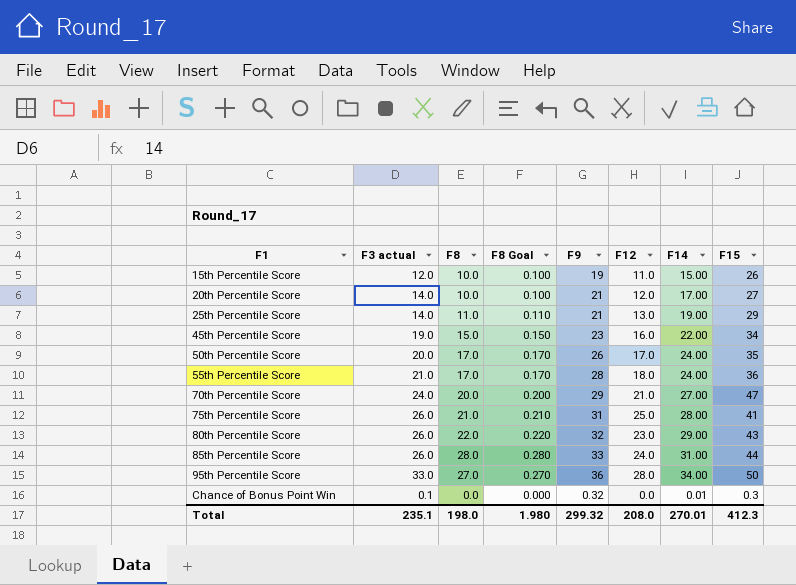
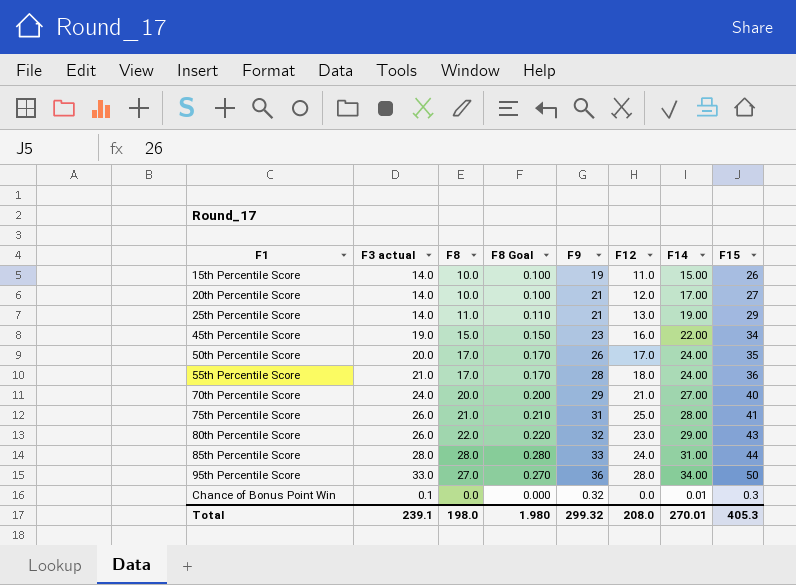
15th Percentile Score | F3 actual: 12.0 -> 14.0
70th Percentile Score | F15: 47 -> 40
85th Percentile Score | F3 actual: 26.0 -> 28.0
Total | F3 actual: 235.1 -> 239.1
Total | F15: 412.3 -> 405.3

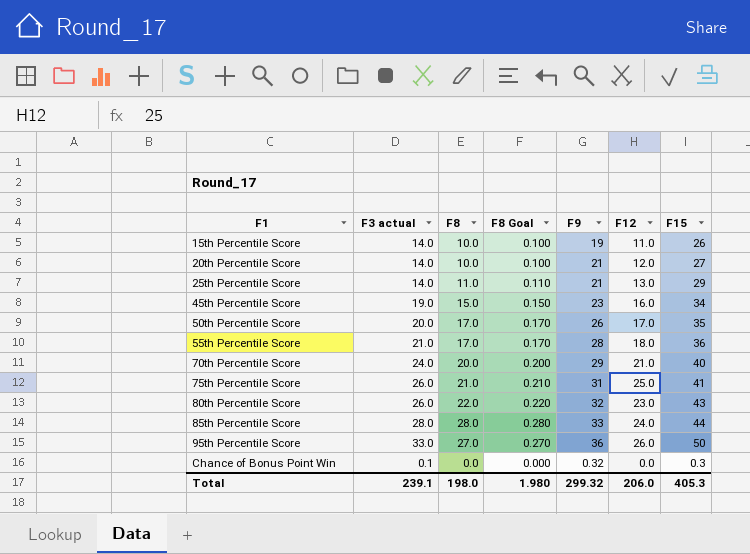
column F14 | position: 7 -> none
95th Percentile Score | F12: 28.0 -> 26.0
Total | F12: 208.0 -> 206.0

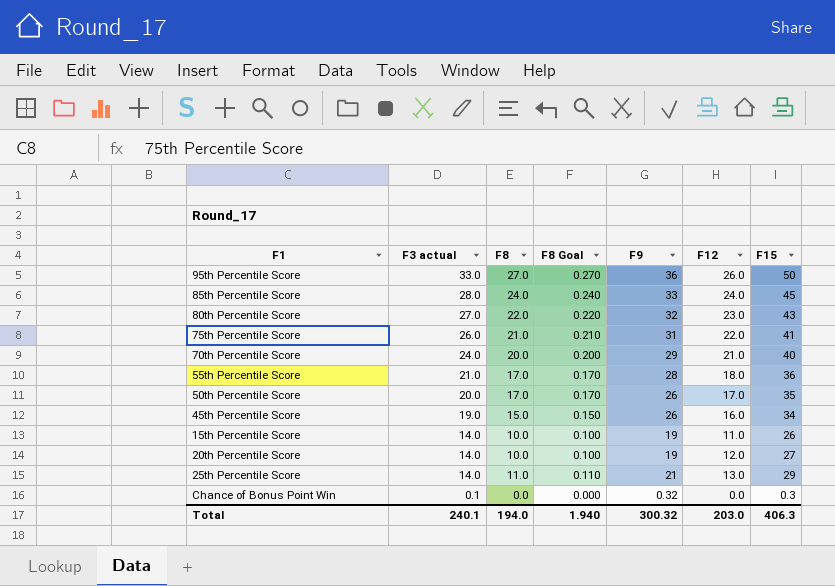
row order: F1 ascending -> F3 actual descending
85th Percentile Score | F8: 28.0 -> 24.0
85th Percentile Score | F8 Goal: 0.280 -> 0.240
85th Percentile Score | F15: 44 -> 45
80th Percentile Score | F3 actual: 26.0 -> 27.0
75th Percentile Score | F12: 25.0 -> 22.0
45th Percentile Score | F9: 23 -> 26
20th Percentile Score | F9: 21 -> 19
Total | F3 actual: 239.1 -> 240.1
Total | F8: 198.0 -> 194.0
Total | F8 Goal: 1.980 -> 1.940
Total | F9: 299.32 -> 300.32
Total | F12: 206.0 -> 203.0
Total | F15: 405.3 -> 406.3

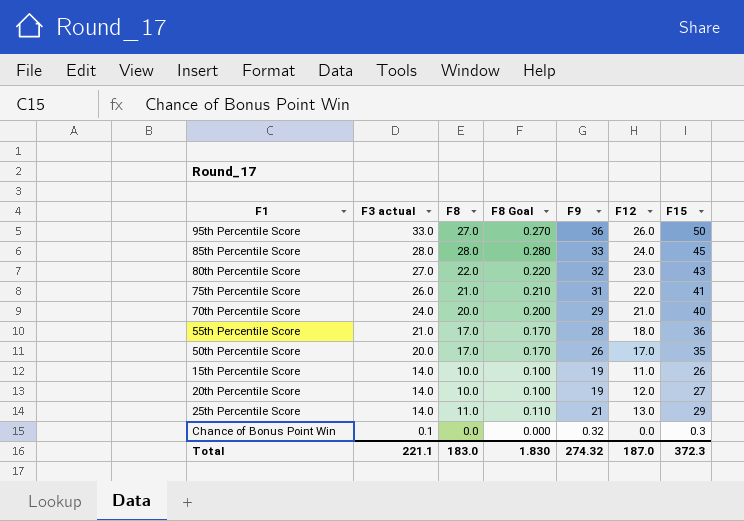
row 45th Percentile Score: 19.0 | 15.0 | 0.150 | 26 | 16.0 | 34 -> none
85th Percentile Score | F8: 24.0 -> 28.0
85th Percentile Score | F8 Goal: 0.240 -> 0.280
Total | F3 actual: 240.1 -> 221.1
Total | F8: 194.0 -> 183.0
Total | F8 Goal: 1.940 -> 1.830
Total | F9: 300.32 -> 274.32
Total | F12: 203.0 -> 187.0
Total | F15: 406.3 -> 372.3

